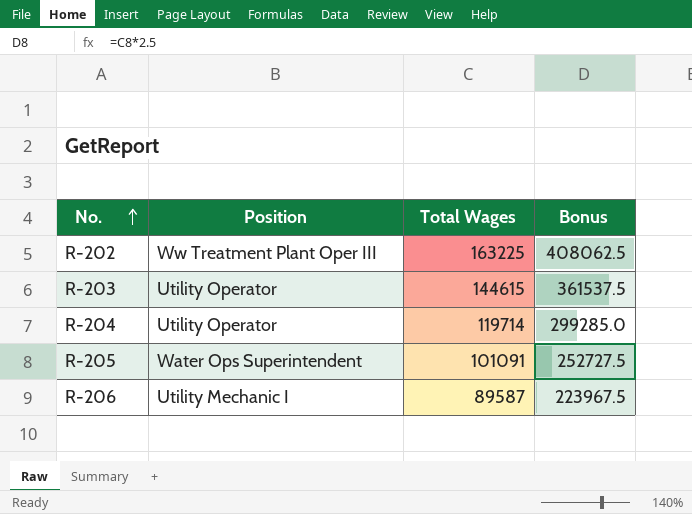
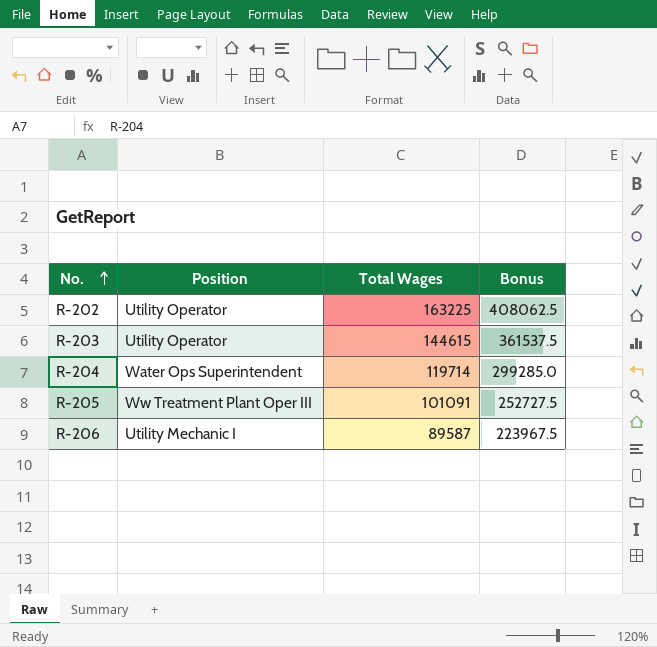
R-202 | Position: Ww Treatment Plant Oper III -> Utility Operator
R-204 | Position: Utility Operator -> Water Ops Superintendent
R-205 | Position: Water Ops Superintendent -> Ww Treatment Plant Oper III

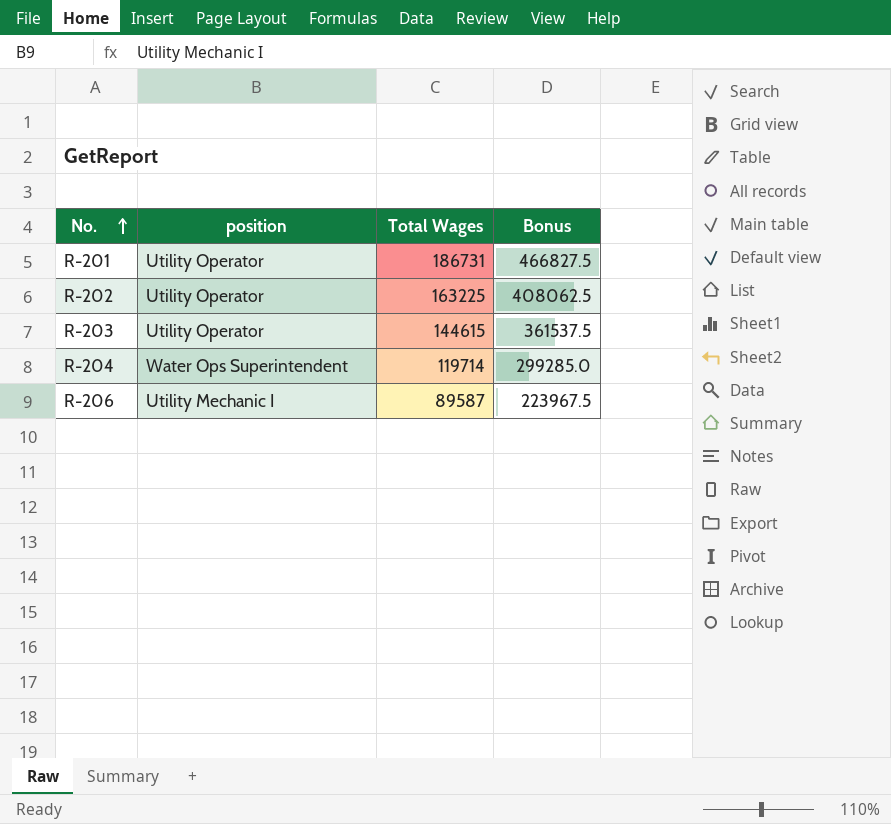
column name: Position -> position
row R-205: Ww Treatment Plant Oper III | 101091 | 252727.5 -> none
row R-201: none -> Utility Operator | 186731 | 466827.5

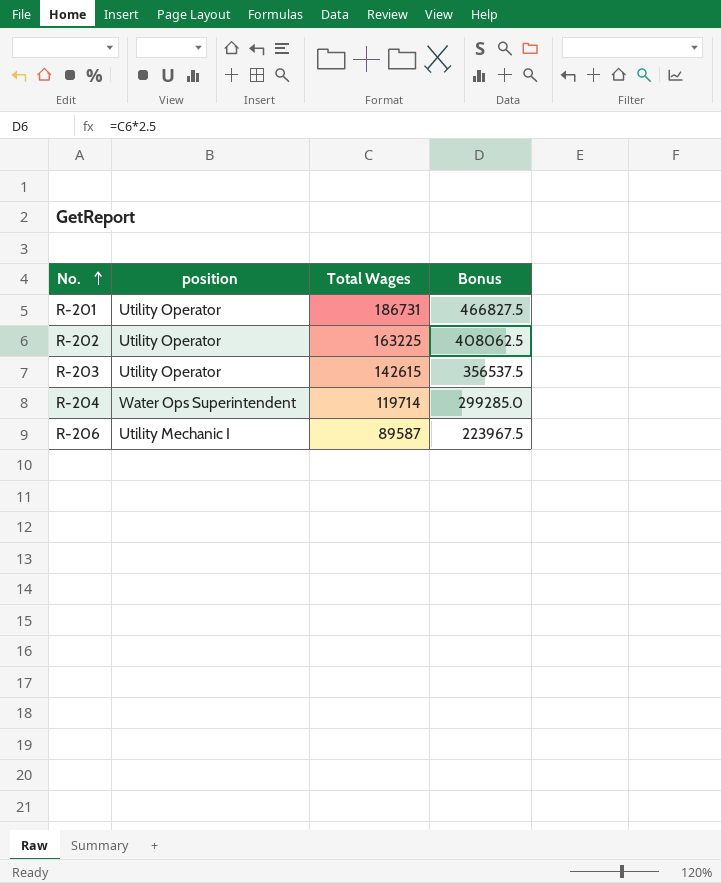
R-203 | Total Wages: 144615 -> 142615
R-203 | Bonus: 361537.5 -> 356537.5

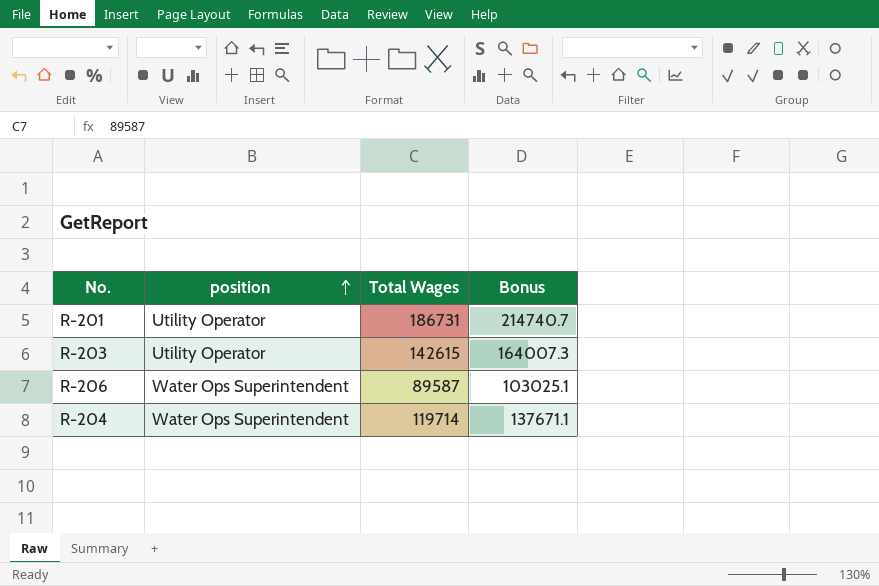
row order: No. ascending -> position ascending
column Bonus | formula: [Total Wages] * 2.5 -> [Total Wages] * 1.15
row R-202: Utility Operator | 163225 | 408062.5 -> none
R-206 | position: Utility Mechanic I -> Water Ops Superintendent

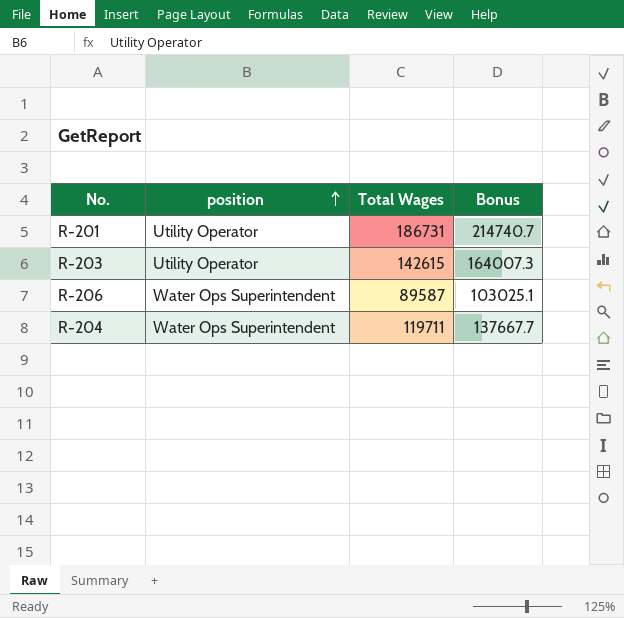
R-204 | Total Wages: 119714 -> 119711
R-204 | Bonus: 137671.1 -> 137667.7

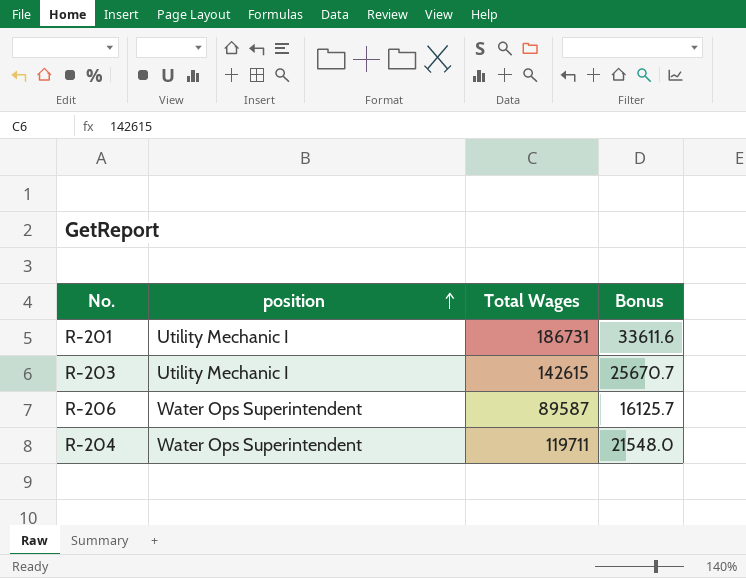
column Bonus | formula: [Total Wages] * 1.15 -> [Total Wages] * 0.18
R-201 | position: Utility Operator -> Utility Mechanic I
R-203 | position: Utility Operator -> Utility Mechanic I

